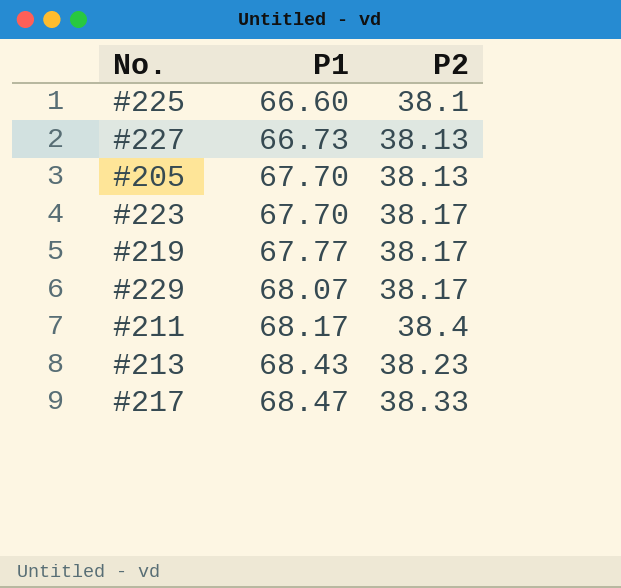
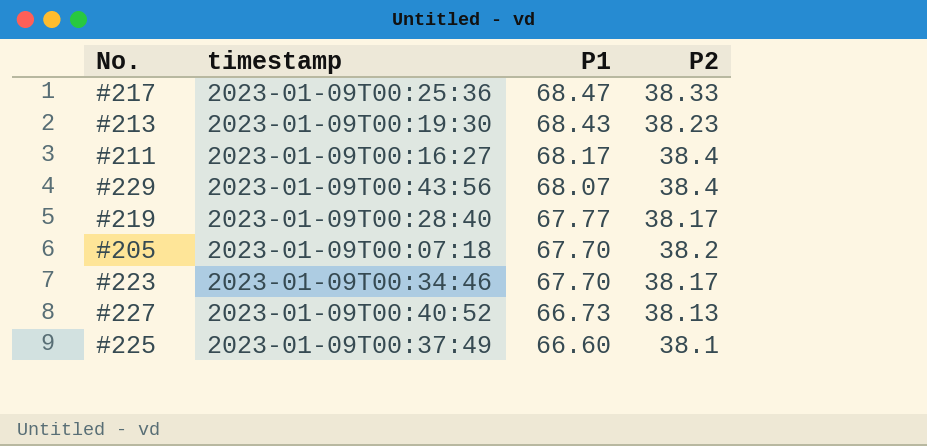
row order: P1 ascending -> P1 descending
column timestamp | position: none -> 2
#229 | P2: 38.17 -> 38.4
#205 | P2: 38.13 -> 38.2

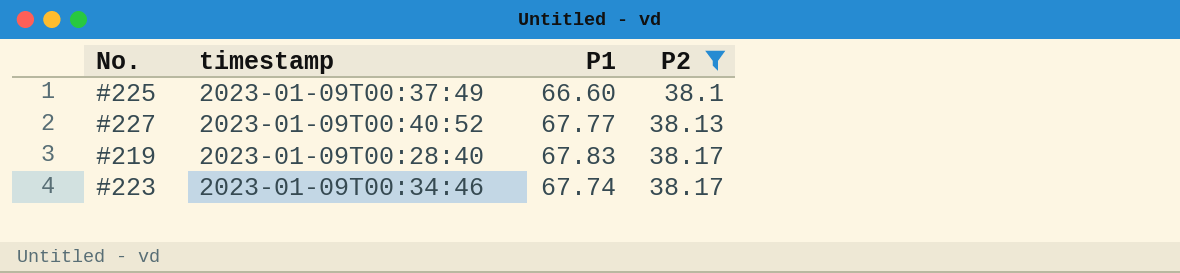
filter: none -> P2 <= 38.17
row order: P1 descending -> P2 ascending
#227 | P1: 66.73 -> 67.77
#219 | P1: 67.77 -> 67.83
#223 | P1: 67.70 -> 67.74

